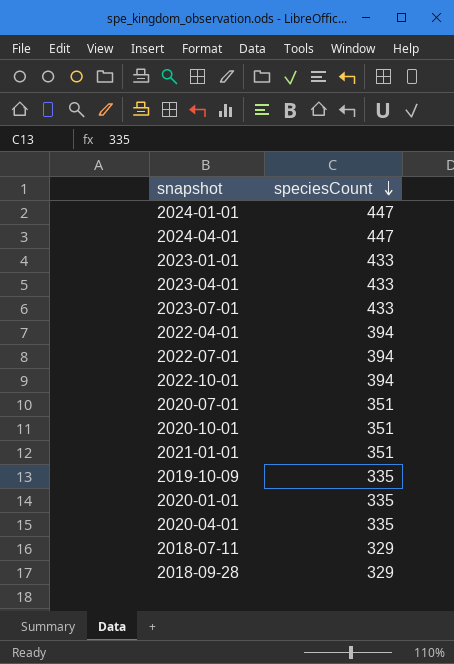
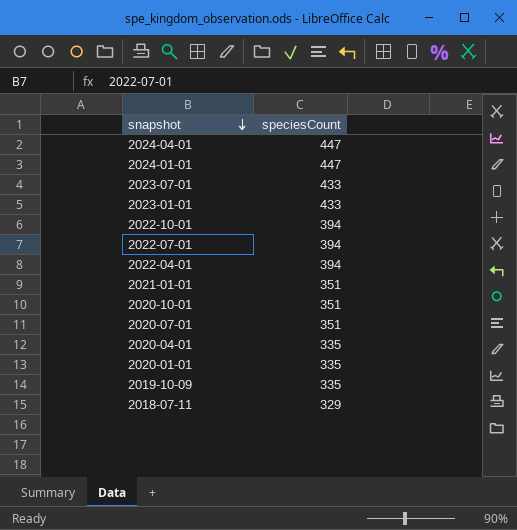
row order: speciesCount descending -> snapshot descending
row 2023-04-01: 433 -> none
row 2018-09-28: 329 -> none

